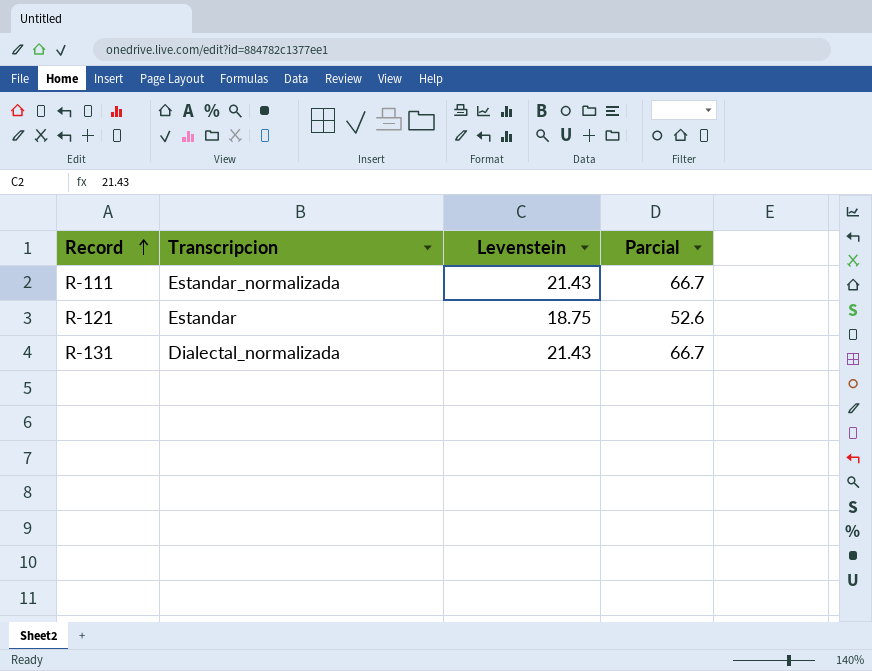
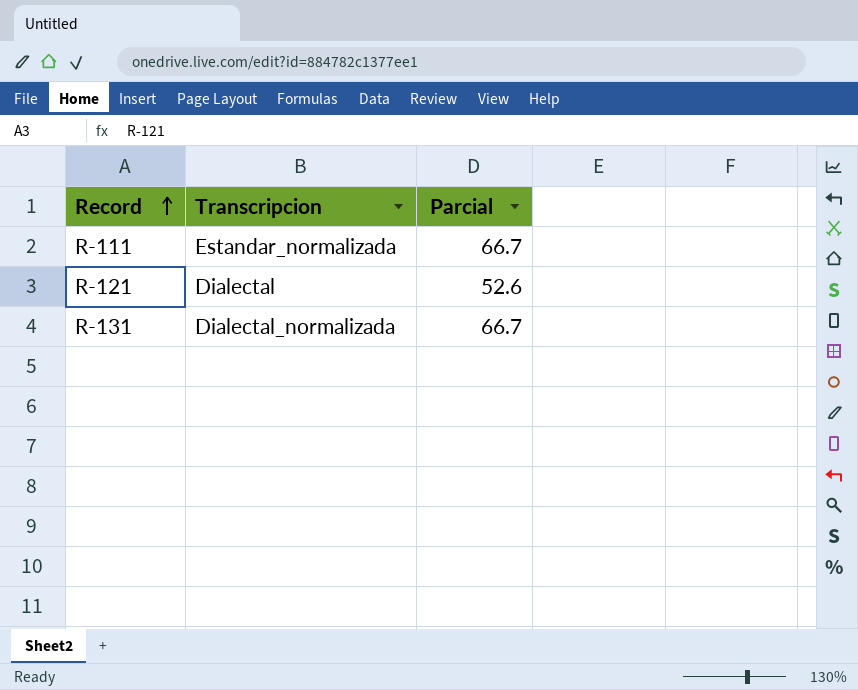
column Levenstein | position: 3 -> none
R-121 | Transcripcion: Estandar -> Dialectal

